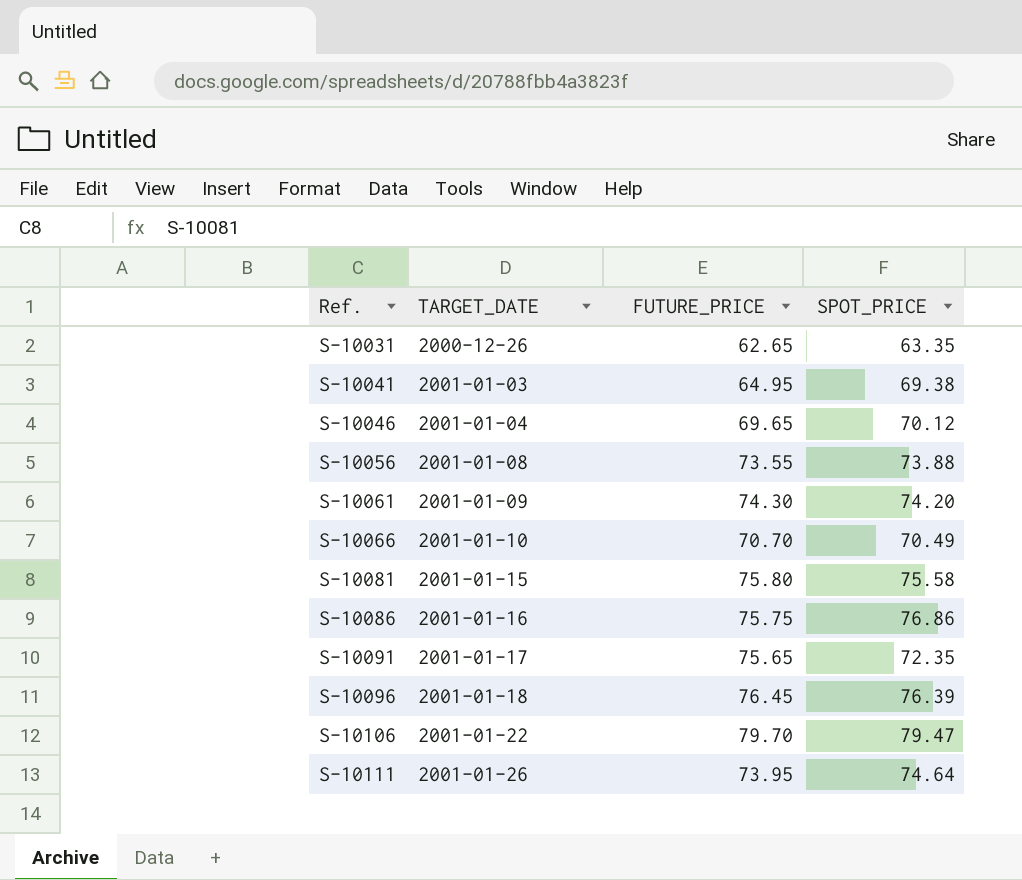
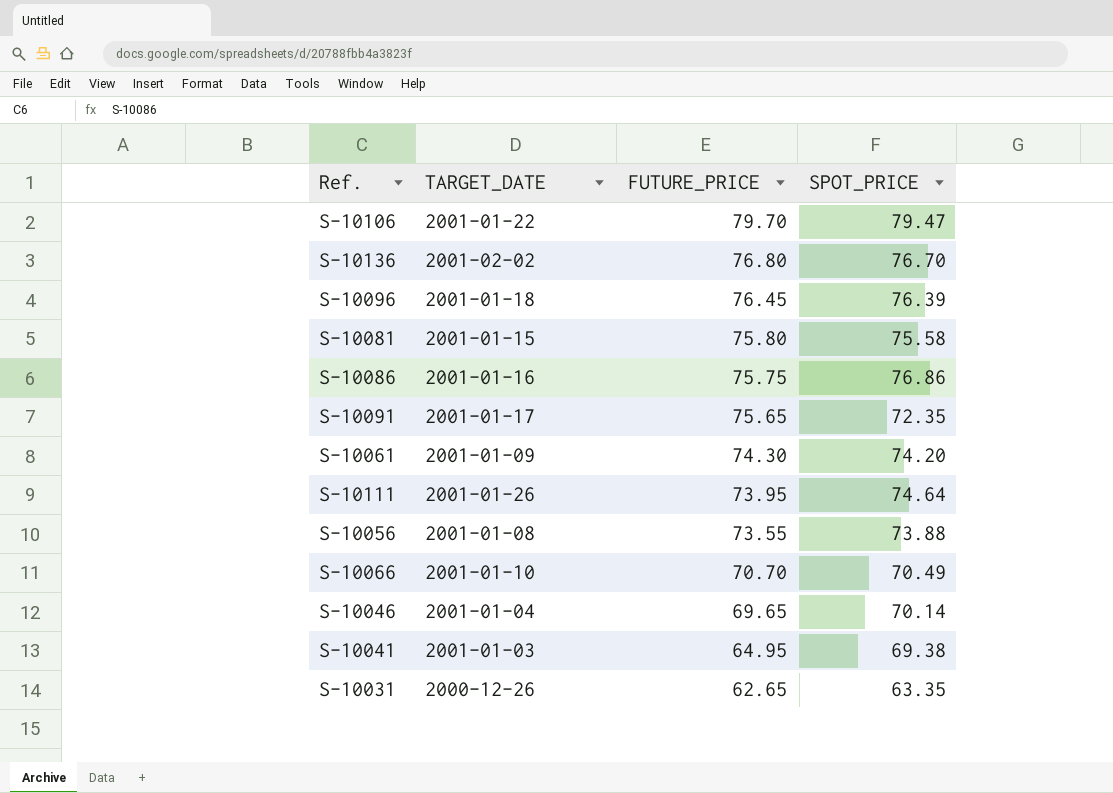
row order: Ref. ascending -> FUTURE_PRICE descending
row S-10136: none -> 2001-02-02 | 76.80 | 76.70
S-10046 | SPOT_PRICE: 70.12 -> 70.14

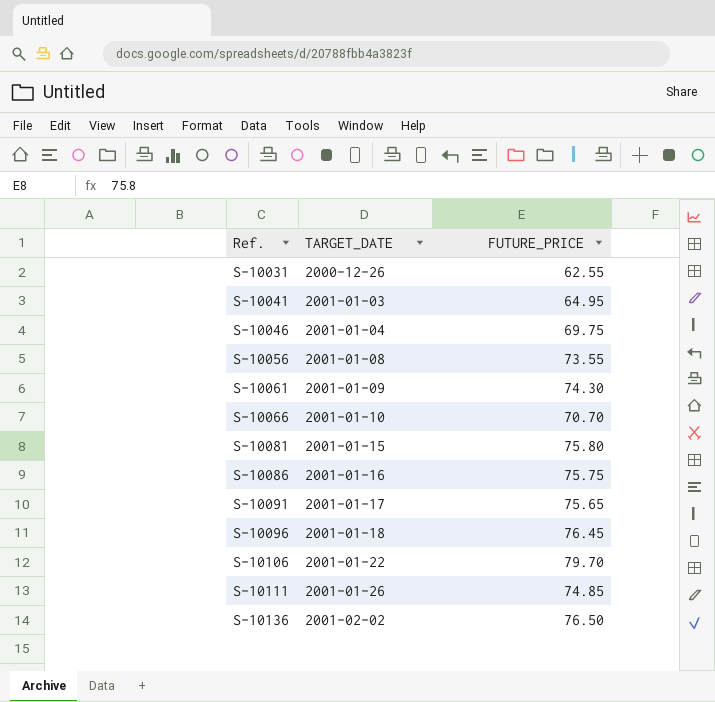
row order: FUTURE_PRICE descending -> Ref. ascending
column SPOT_PRICE | position: 4 -> none
S-10031 | FUTURE_PRICE: 62.65 -> 62.55
S-10046 | FUTURE_PRICE: 69.65 -> 69.75
S-10111 | FUTURE_PRICE: 73.95 -> 74.85
S-10136 | FUTURE_PRICE: 76.80 -> 76.50

